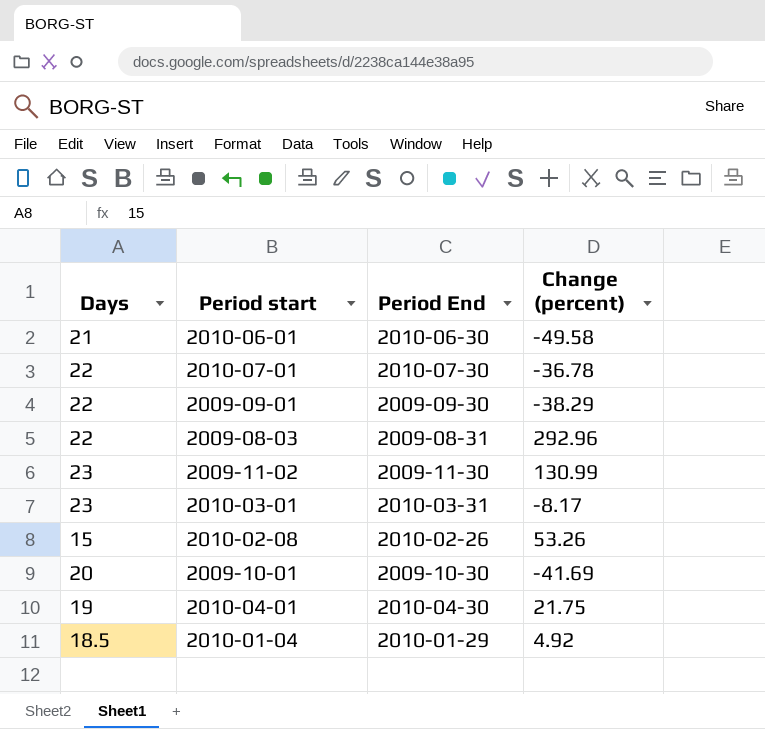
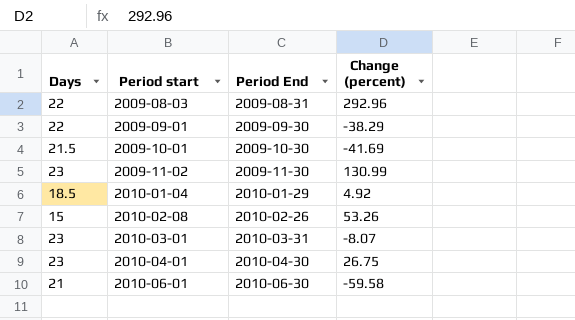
row order: none -> Period start ascending
row 2010-07-01: 22 | 2010-07-30 | -36.78 -> none
2009-10-01 | Days: 20 -> 21.5
2010-03-01 | Change (percent): -8.17 -> -8.07
2010-04-01 | Days: 19 -> 23
2010-04-01 | Change (percent): 21.75 -> 26.75
2010-06-01 | Change (percent): -49.58 -> -59.58

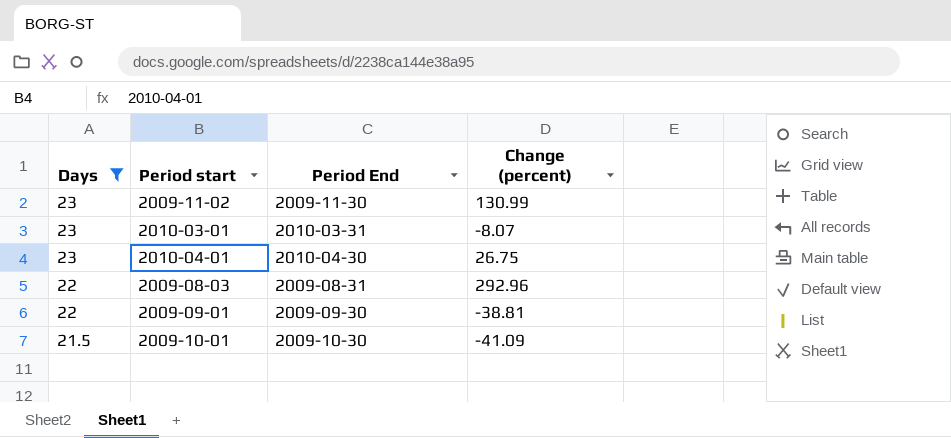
filter: none -> Days >= 21.5
row order: Period start ascending -> Days descending
2009-09-01 | Change (percent): -38.29 -> -38.81
2009-10-01 | Change (percent): -41.69 -> -41.09

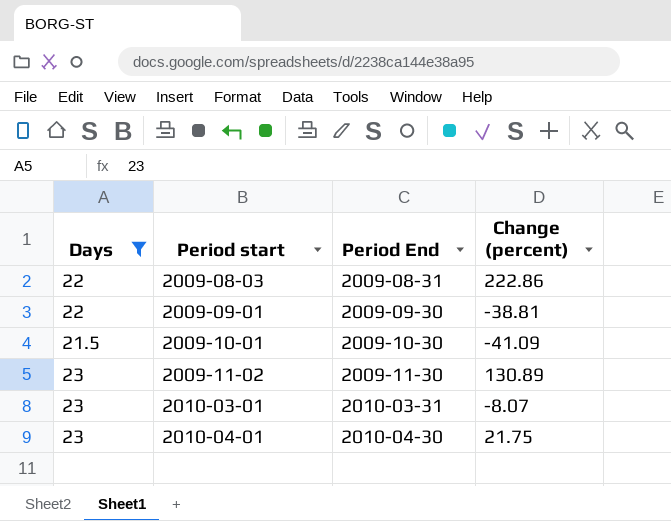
row order: Days descending -> Period start ascending
2009-08-03 | Change (percent): 292.96 -> 222.86
2009-11-02 | Change (percent): 130.99 -> 130.89
2010-04-01 | Change (percent): 26.75 -> 21.75

